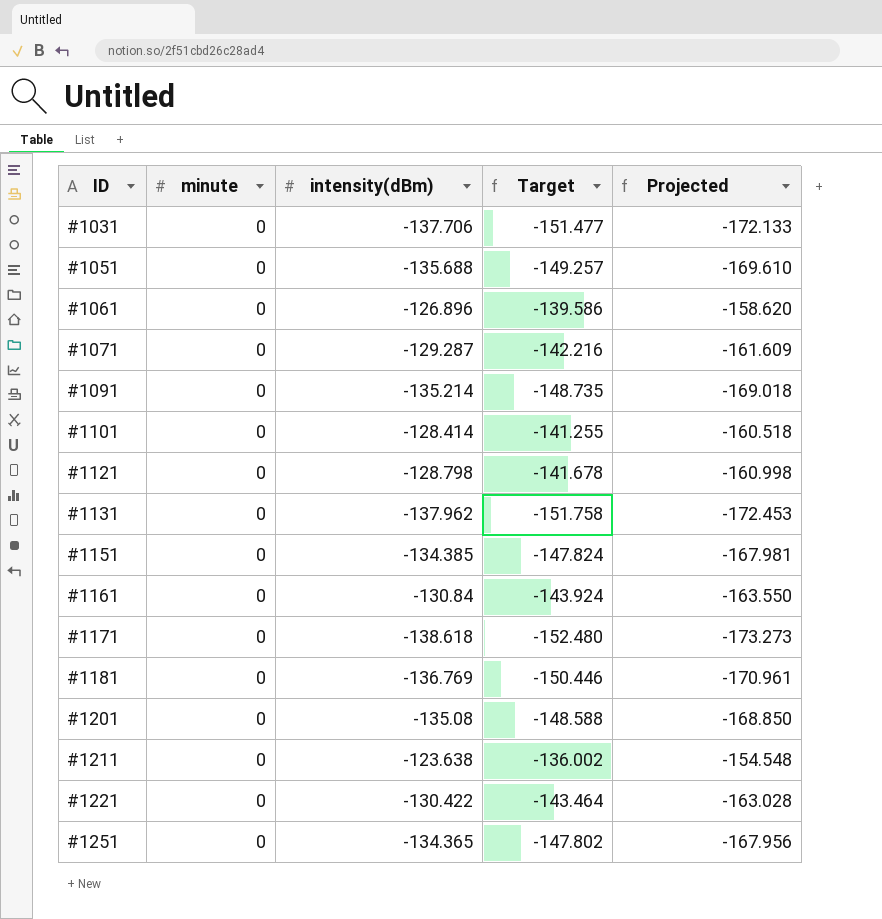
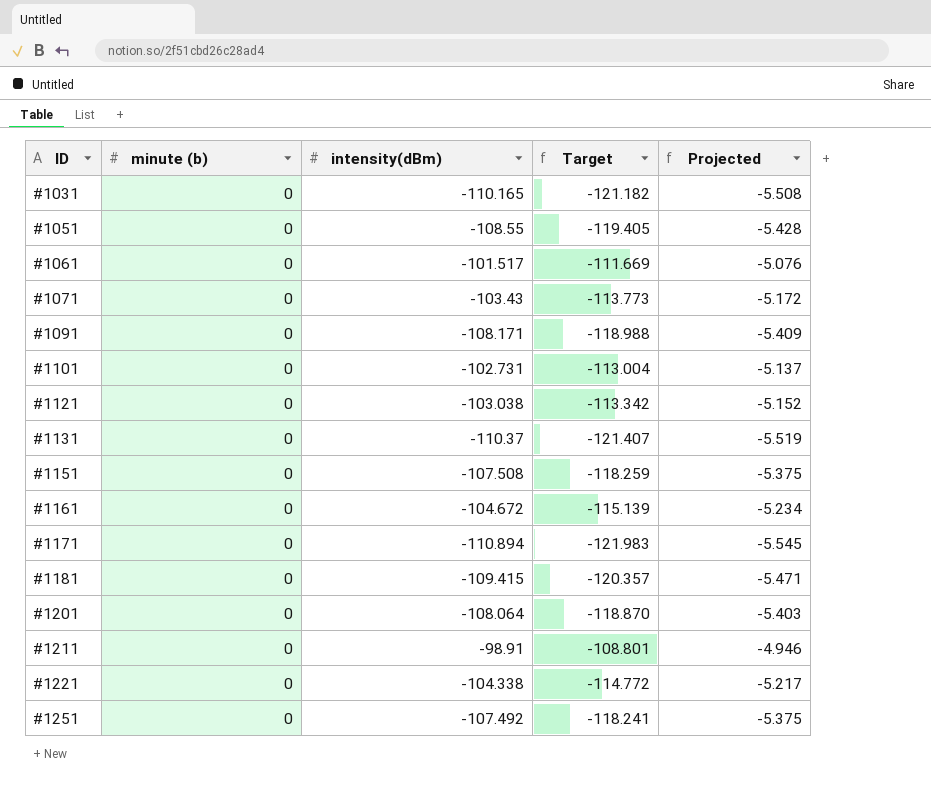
column name: minute -> minute (b)
column Projected | formula: [intensity(dBm)] * 1.25 -> [intensity(dBm)] * 0.05
#1031 | intensity(dBm): -137.706 -> -110.165
#1031 | Target: -151.477 -> -121.182
#1051 | intensity(dBm): -135.688 -> -108.55
#1051 | Target: -149.257 -> -119.405
#1061 | intensity(dBm): -126.896 -> -101.517
#1061 | Target: -139.586 -> -111.669
#1071 | intensity(dBm): -129.287 -> -103.43
#1071 | Target: -142.216 -> -113.773
#1091 | intensity(dBm): -135.214 -> -108.171
#1091 | Target: -148.735 -> -118.988
#1101 | intensity(dBm): -128.414 -> -102.731
#1101 | Target: -141.255 -> -113.004
#1121 | intensity(dBm): -128.798 -> -103.038
#1121 | Target: -141.678 -> -113.342
#1131 | intensity(dBm): -137.962 -> -110.37
#1131 | Target: -151.758 -> -121.407
#1151 | intensity(dBm): -134.385 -> -107.508
#1151 | Target: -147.824 -> -118.259
#1161 | intensity(dBm): -130.84 -> -104.672
#1161 | Target: -143.924 -> -115.139
#1171 | intensity(dBm): -138.618 -> -110.894
#1171 | Target: -152.480 -> -121.983
#1181 | intensity(dBm): -136.769 -> -109.415
#1181 | Target: -150.446 -> -120.357
#1201 | intensity(dBm): -135.08 -> -108.064
#1201 | Target: -148.588 -> -118.870
#1211 | intensity(dBm): -123.638 -> -98.91
#1211 | Target: -136.002 -> -108.801
#1221 | intensity(dBm): -130.422 -> -104.338
#1221 | Target: -143.464 -> -114.772
#1251 | intensity(dBm): -134.365 -> -107.492
#1251 | Target: -147.802 -> -118.241

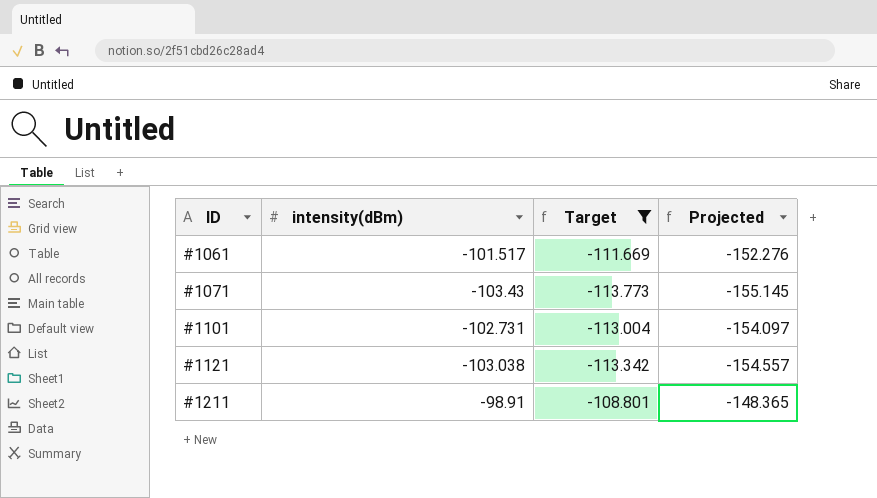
filter: none -> Target >= -113.773
column minute (b) | position: 2 -> none
column Projected | formula: [intensity(dBm)] * 0.05 -> [intensity(dBm)] * 1.5

